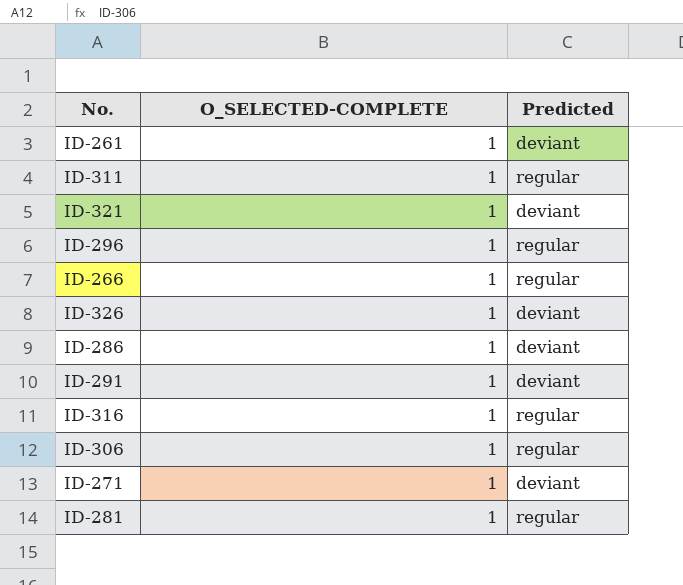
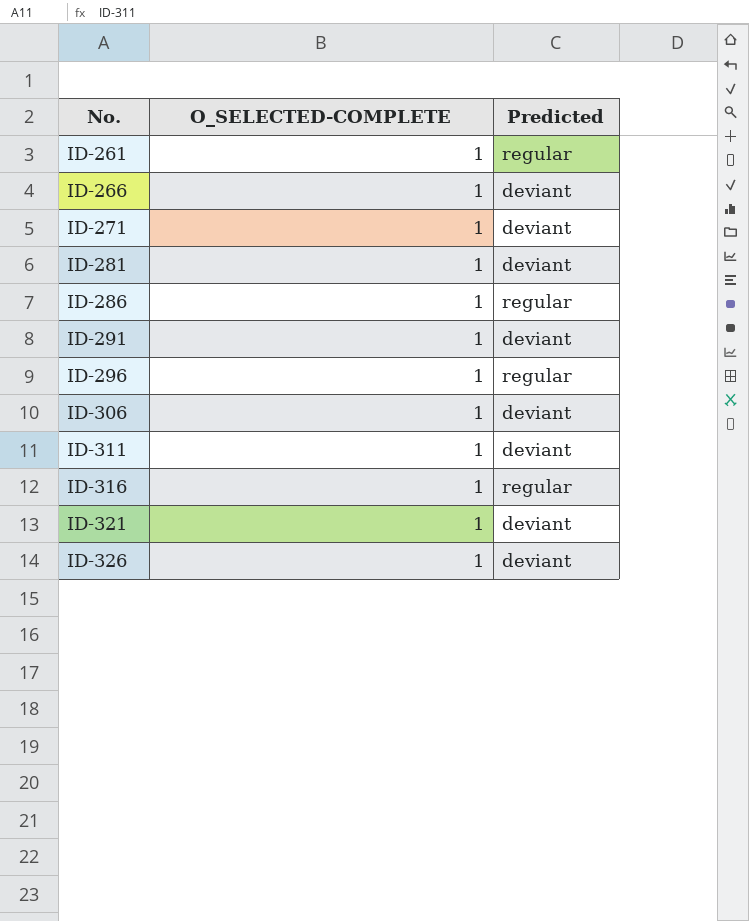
row order: none -> No. ascending
ID-261 | Predicted: deviant -> regular
ID-266 | Predicted: regular -> deviant
ID-281 | Predicted: regular -> deviant
ID-286 | Predicted: deviant -> regular
ID-306 | Predicted: regular -> deviant
ID-311 | Predicted: regular -> deviant

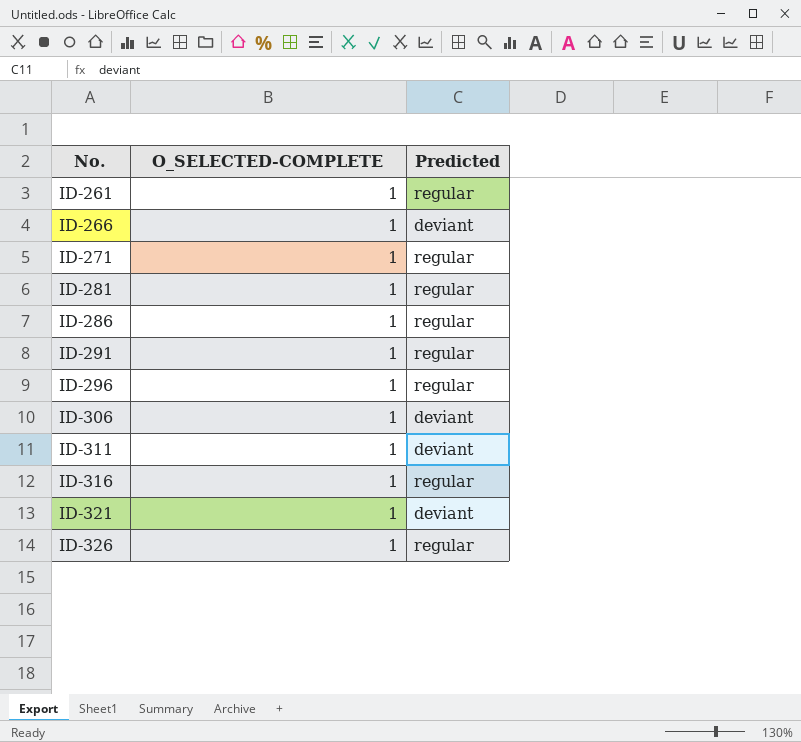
ID-271 | Predicted: deviant -> regular
ID-281 | Predicted: deviant -> regular
ID-291 | Predicted: deviant -> regular
ID-326 | Predicted: deviant -> regular

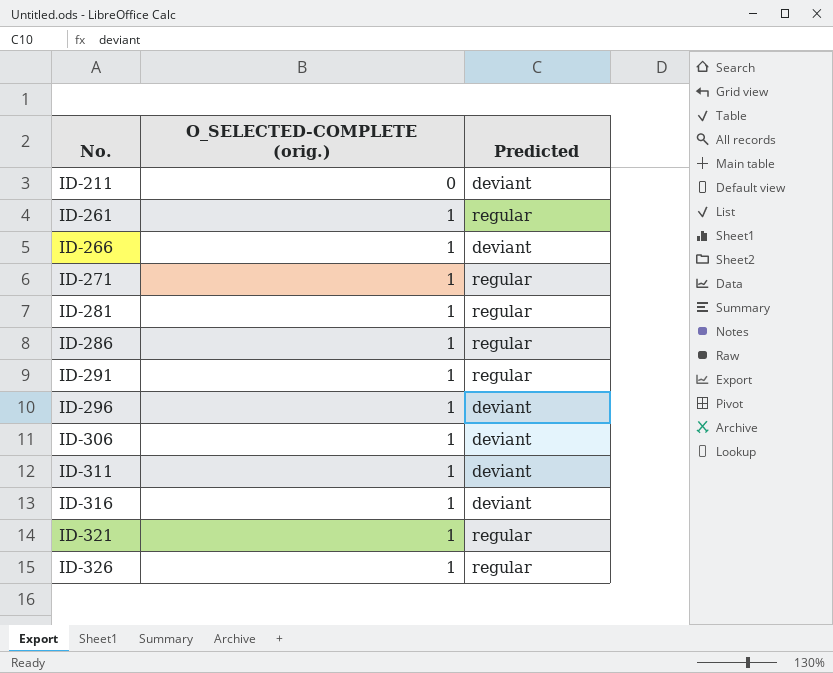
column name: O_SELECTED-COMPLETE -> O_SELECTED-COMPLETE (orig.)
row ID-211: none -> 0 | deviant
ID-296 | Predicted: regular -> deviant
ID-316 | Predicted: regular -> deviant
ID-321 | Predicted: deviant -> regular

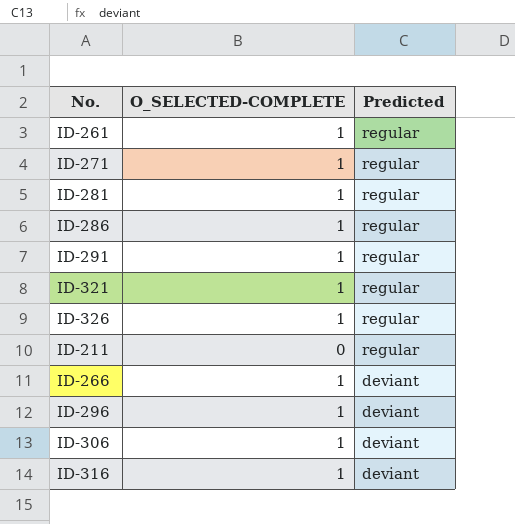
row order: No. ascending -> Predicted descending
column name: O_SELECTED-COMPLETE (orig.) -> O_SELECTED-COMPLETE
row ID-311: 1 | deviant -> none
ID-211 | Predicted: deviant -> regular

